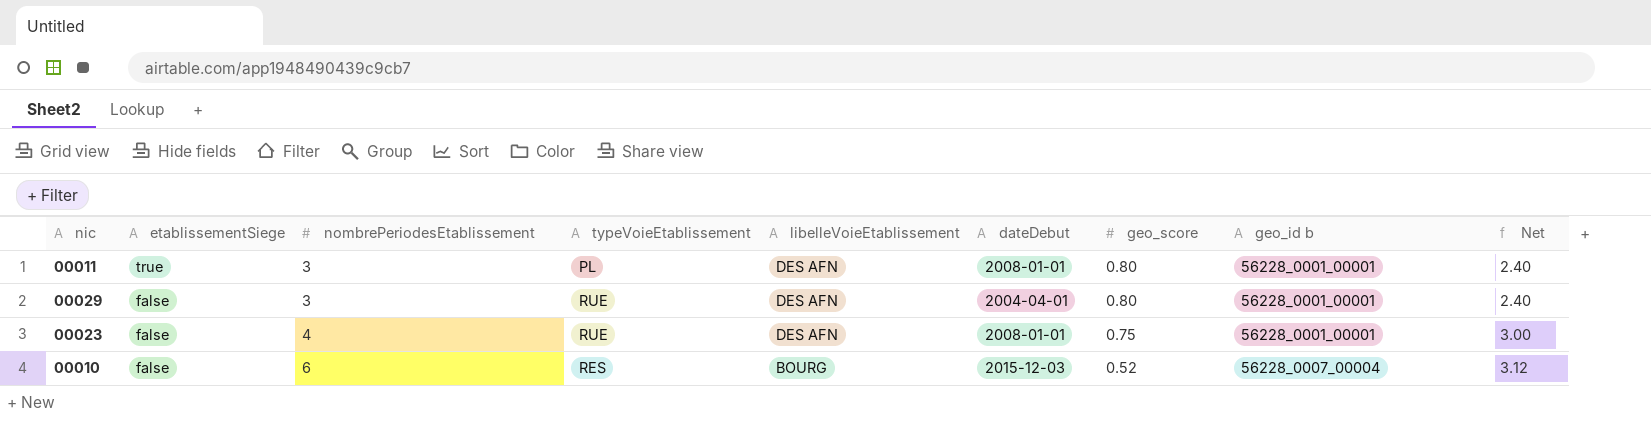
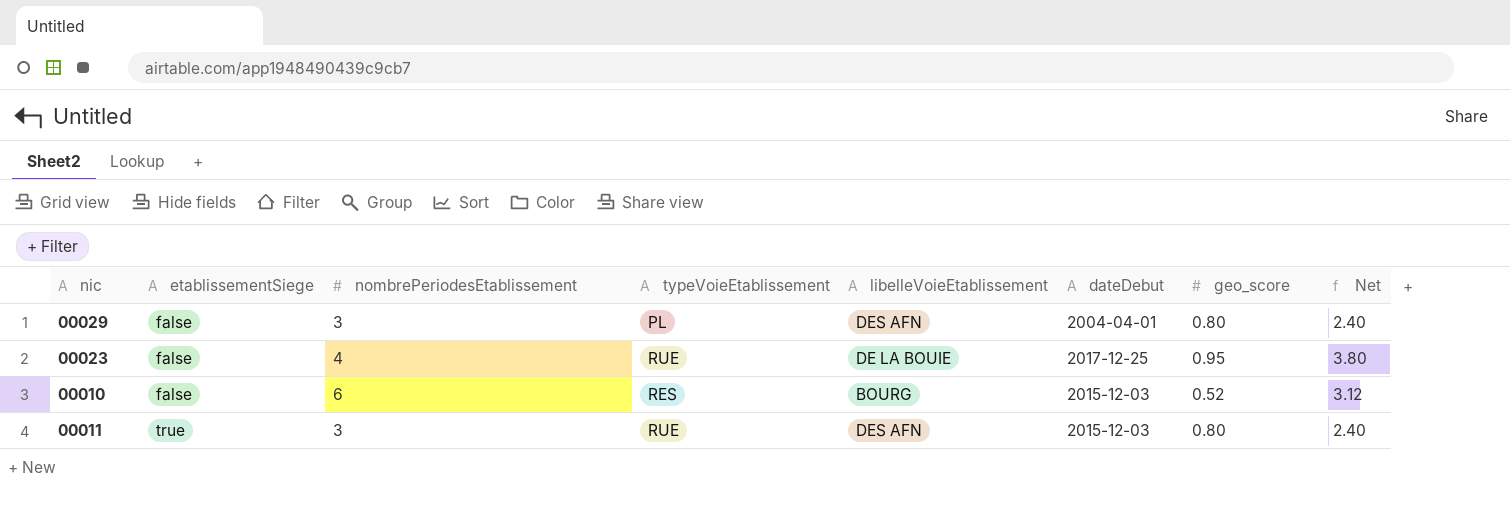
row order: etablissementSiege descending -> etablissementSiege ascending
column geo_id b | position: 8 -> none
00029 | typeVoieEtablissement: RUE -> PL
00023 | libelleVoieEtablissement: DES AFN -> DE LA BOUIE
00023 | dateDebut: 2008-01-01 -> 2017-12-25
00023 | geo_score: 0.75 -> 0.95
00023 | Net: 3.00 -> 3.80
00011 | typeVoieEtablissement: PL -> RUE
00011 | dateDebut: 2008-01-01 -> 2015-12-03

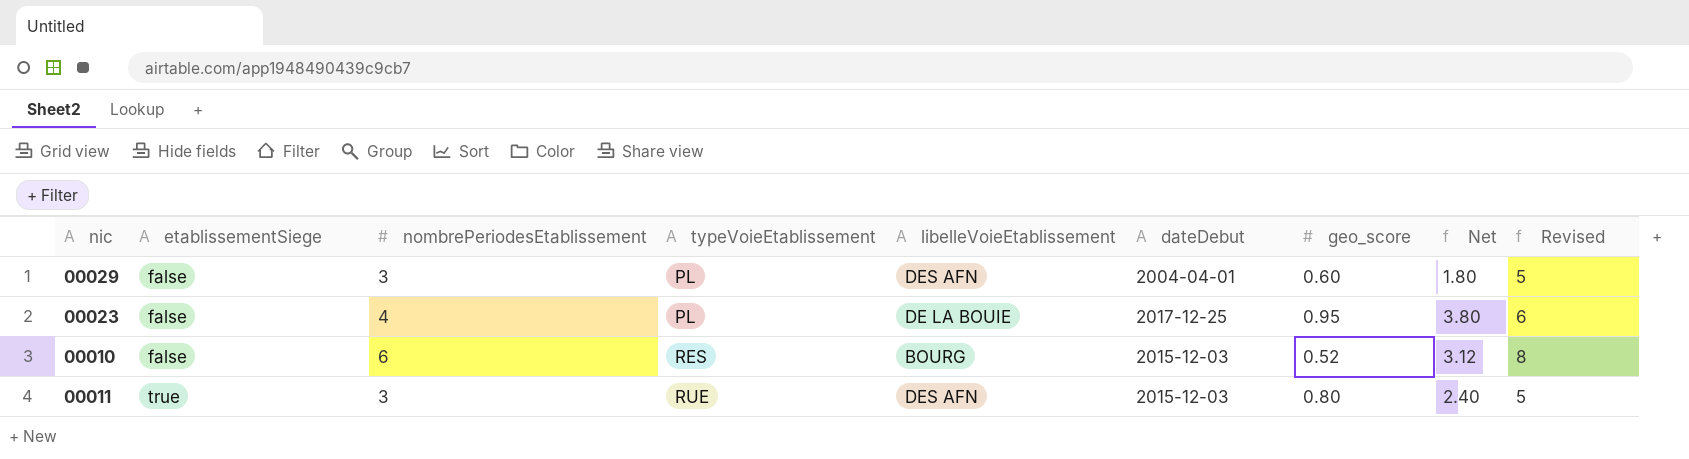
column Revised | formula: none -> [nombrePeriodesEtablissement] + 2
00029 | geo_score: 0.80 -> 0.60
00029 | Net: 2.40 -> 1.80
00023 | typeVoieEtablissement: RUE -> PL

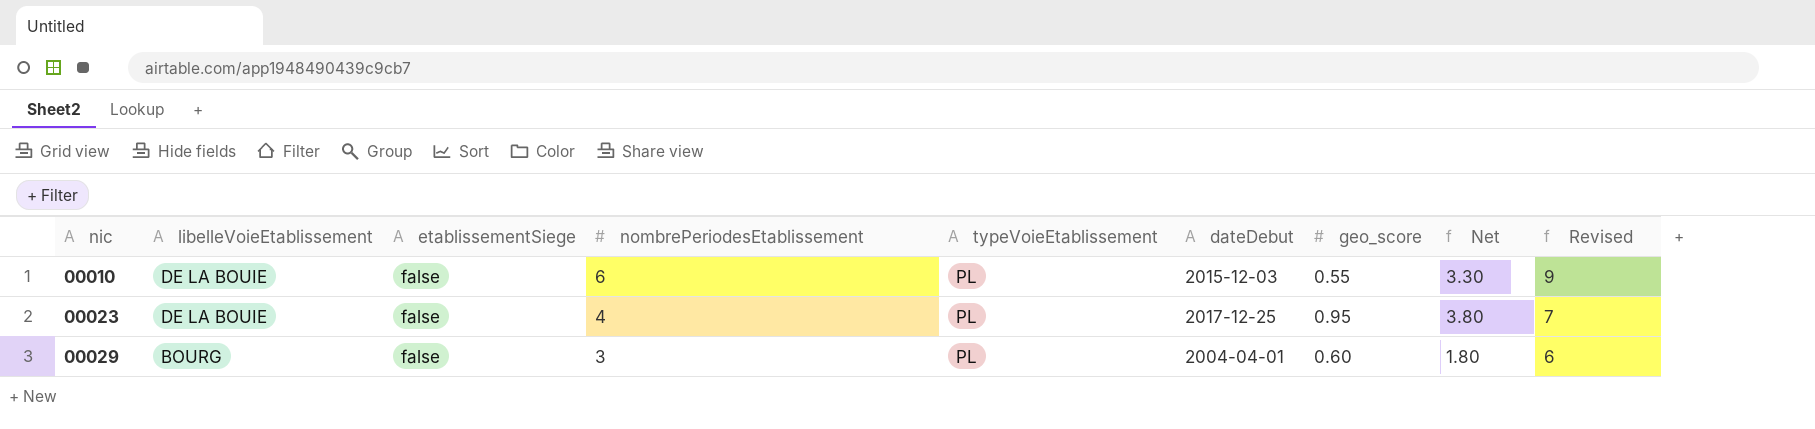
row order: etablissementSiege ascending -> nic ascending
column libelleVoieEtablissement | position: 5 -> 2
column Revised | formula: [nombrePeriodesEtablissement] + 2 -> [nombrePeriodesEtablissement] + 3
row 00011: true | 3 | RUE | DES AFN | 2015-12-03 | 0.80 | 2.40 | 5 -> none
00010 | libelleVoieEtablissement: BOURG -> DE LA BOUIE
00010 | typeVoieEtablissement: RES -> PL
00010 | geo_score: 0.52 -> 0.55
00010 | Net: 3.12 -> 3.30
00029 | libelleVoieEtablissement: DES AFN -> BOURG

